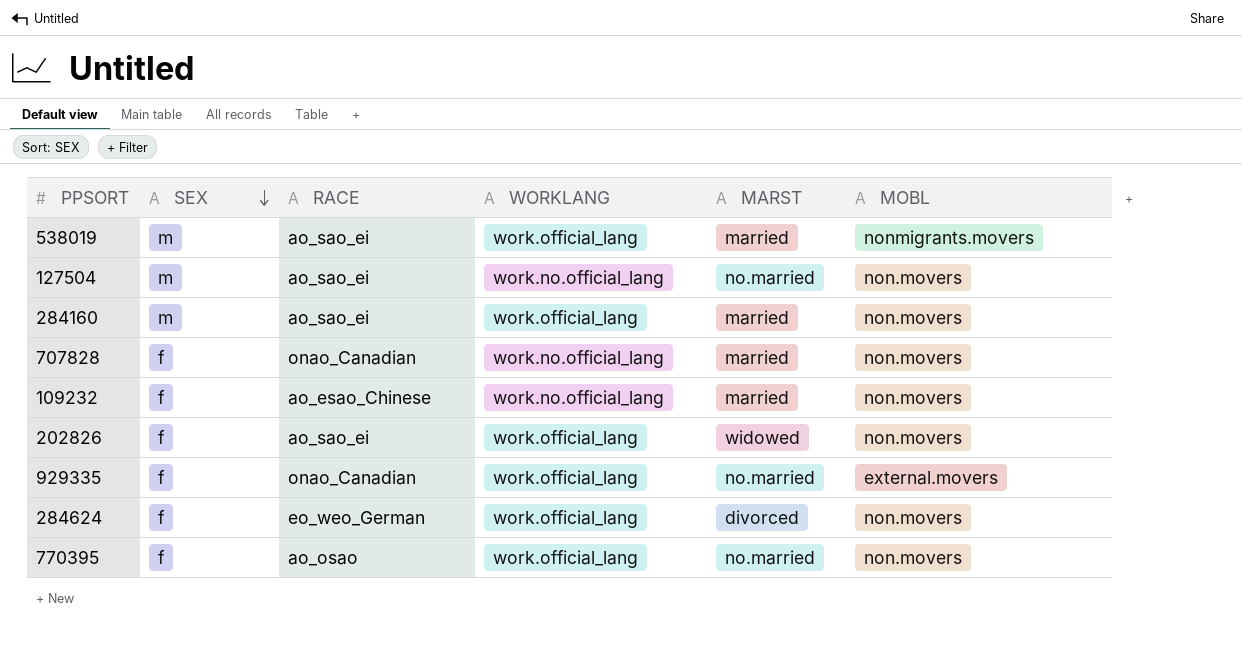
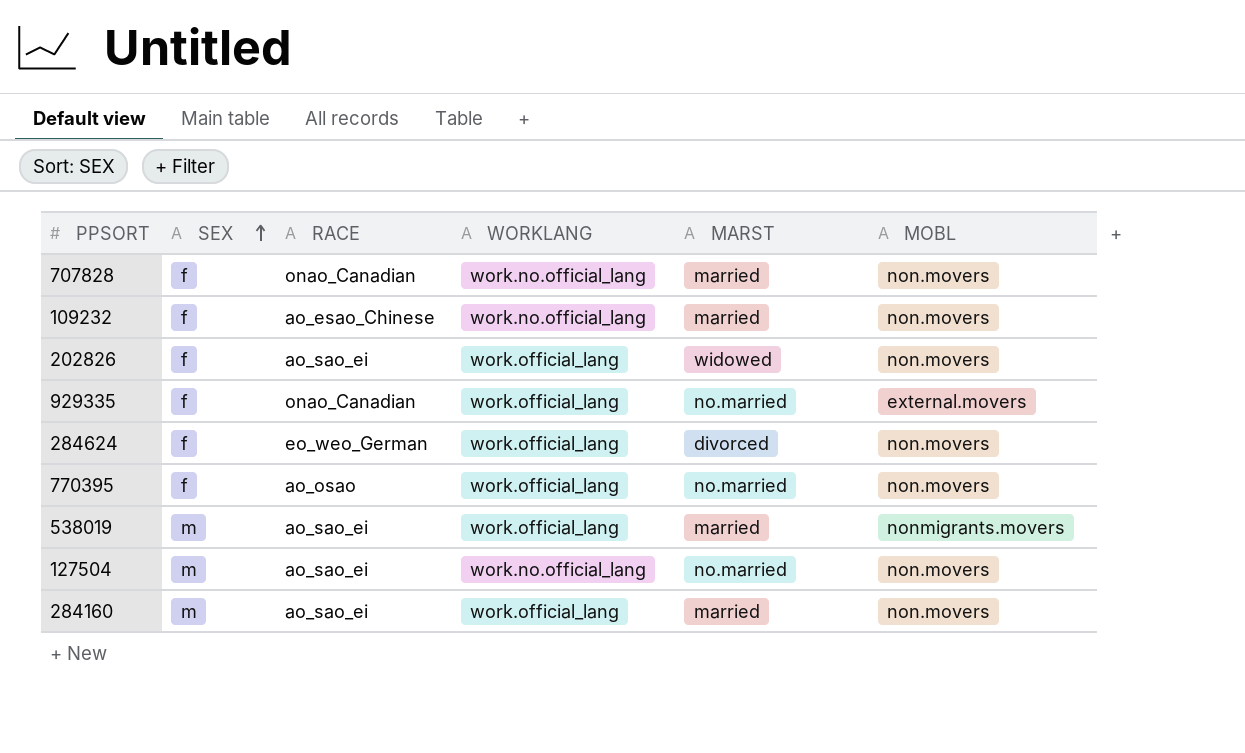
row order: SEX descending -> SEX ascending

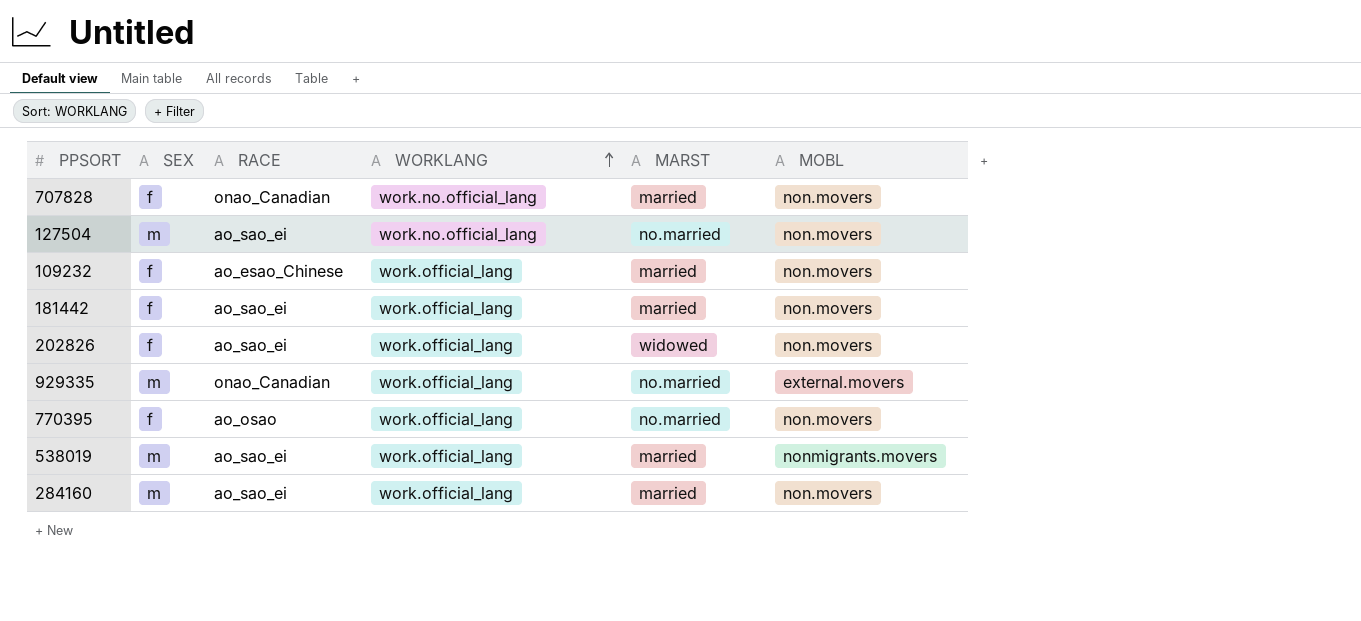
row order: SEX ascending -> WORKLANG ascending
row 284624: f | eo_weo_German | work.official_lang | divorced | non.movers -> none
109232 | WORKLANG: work.no.official_lang -> work.official_lang
row 181442: none -> f | ao_sao_ei | work.official_lang | married | non.movers
929335 | SEX: f -> m

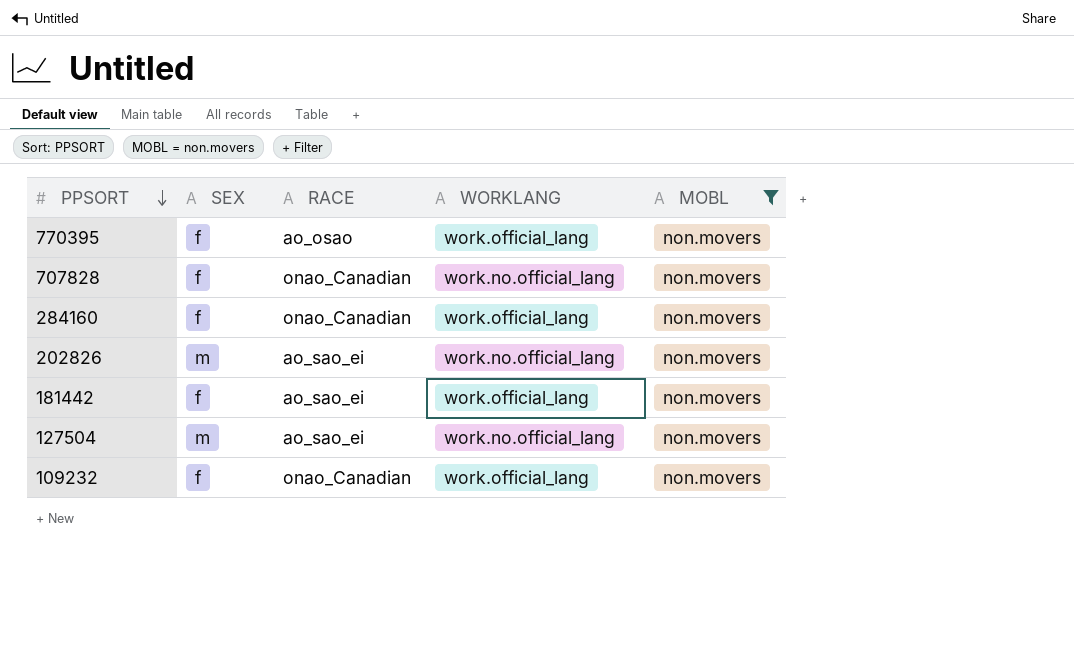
filter: none -> MOBL = non.movers
row order: WORKLANG ascending -> PPSORT descending
column MARST | position: 5 -> none
284160 | SEX: m -> f
284160 | RACE: ao_sao_ei -> onao_Canadian
202826 | SEX: f -> m
202826 | WORKLANG: work.official_lang -> work.no.official_lang
109232 | RACE: ao_esao_Chinese -> onao_Canadian

